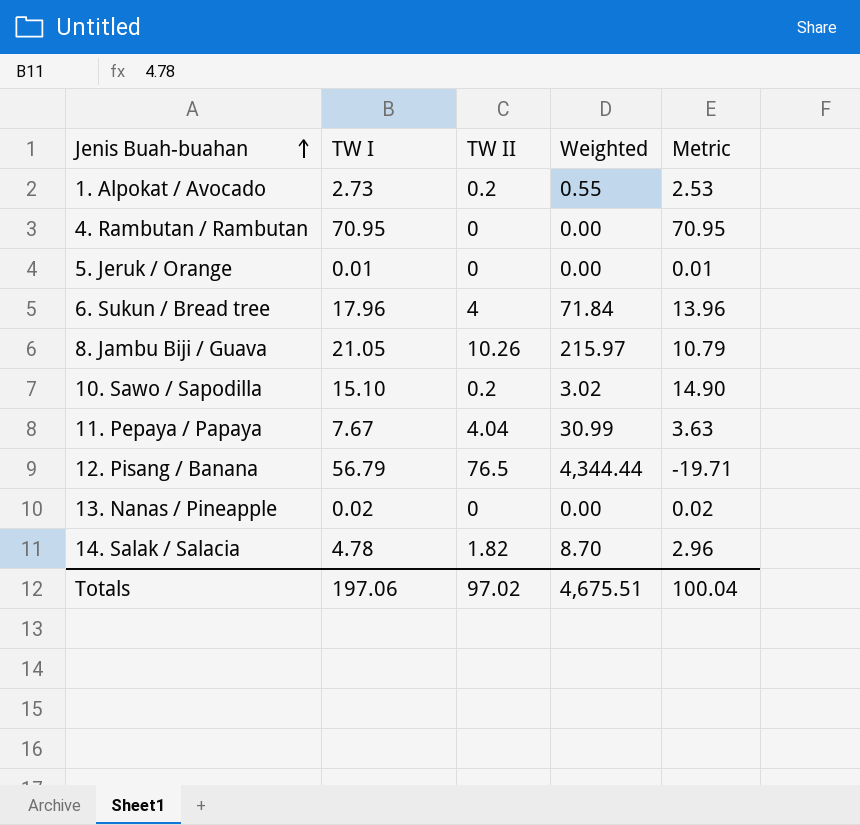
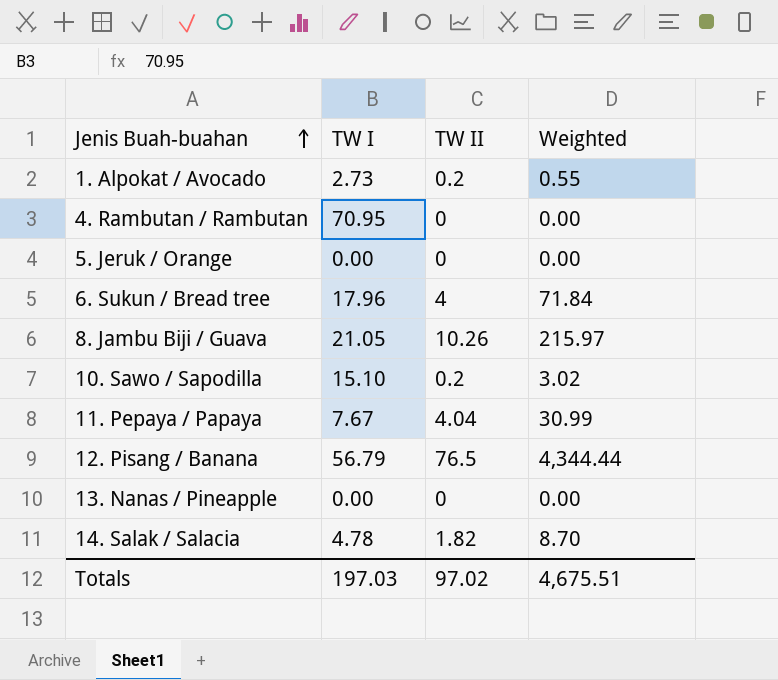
column Metric | formula: [TW I] - [TW II] -> none
5. Jeruk / Orange | TW I: 0.01 -> 0.00
13. Nanas / Pineapple | TW I: 0.02 -> 0.00
Totals | TW I: 197.06 -> 197.03

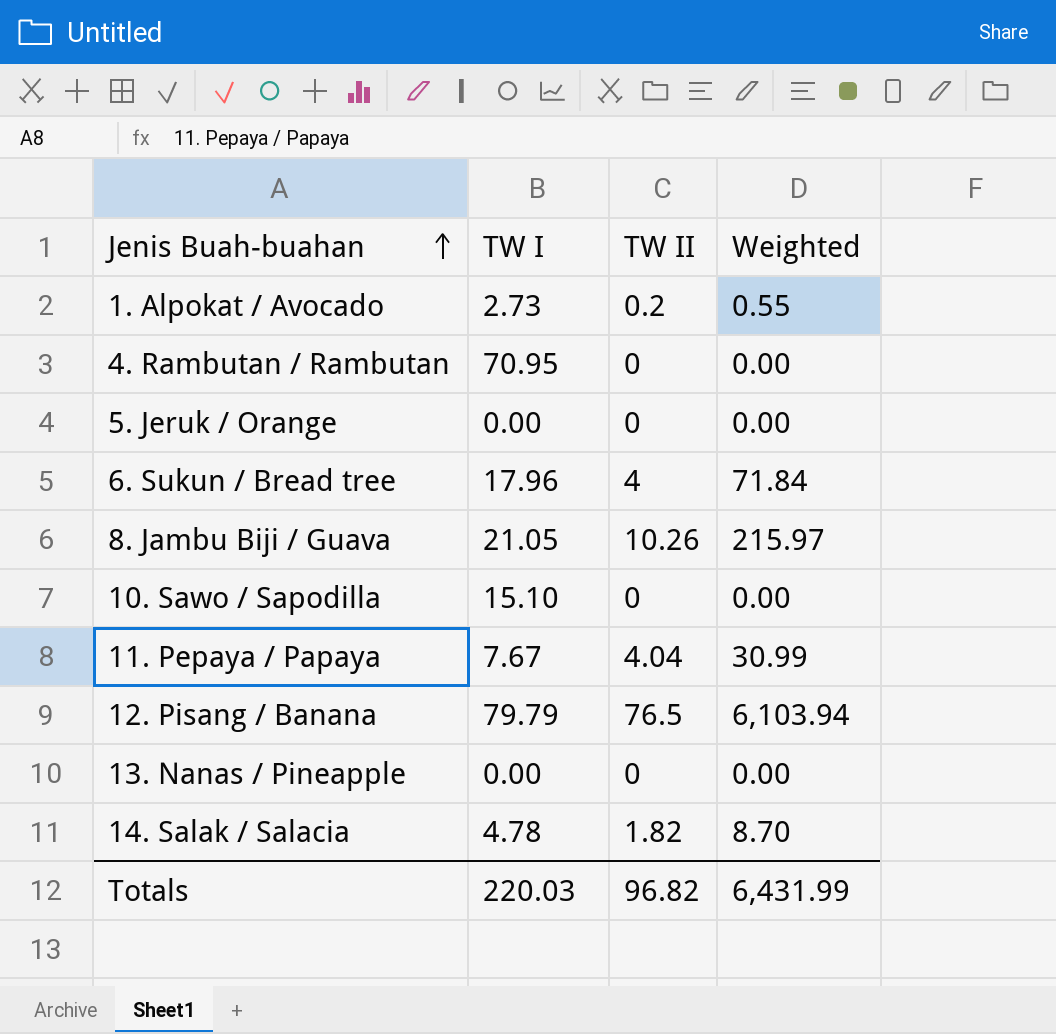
10. Sawo / Sapodilla | TW II: 0.2 -> 0
10. Sawo / Sapodilla | Weighted: 3.02 -> 0.00
12. Pisang / Banana | TW I: 56.79 -> 79.79
12. Pisang / Banana | Weighted: 4,344.44 -> 6,103.94
Totals | TW I: 197.03 -> 220.03
Totals | TW II: 97.02 -> 96.82
Totals | Weighted: 4,675.51 -> 6,431.99

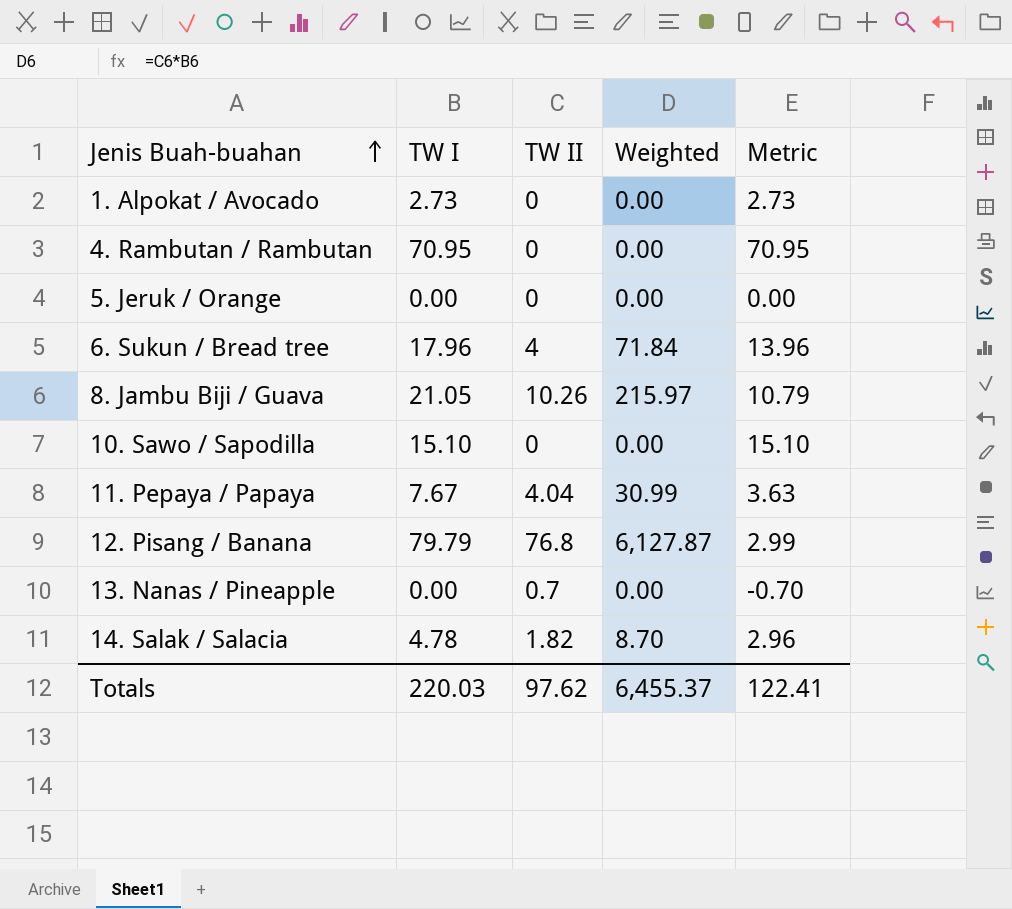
column Metric | formula: none -> [TW I] - [TW II]
1. Alpokat / Avocado | TW II: 0.2 -> 0
1. Alpokat / Avocado | Weighted: 0.55 -> 0.00
12. Pisang / Banana | TW II: 76.5 -> 76.8
12. Pisang / Banana | Weighted: 6,103.94 -> 6,127.87
13. Nanas / Pineapple | TW II: 0 -> 0.7
Totals | TW II: 96.82 -> 97.62
Totals | Weighted: 6,431.99 -> 6,455.37

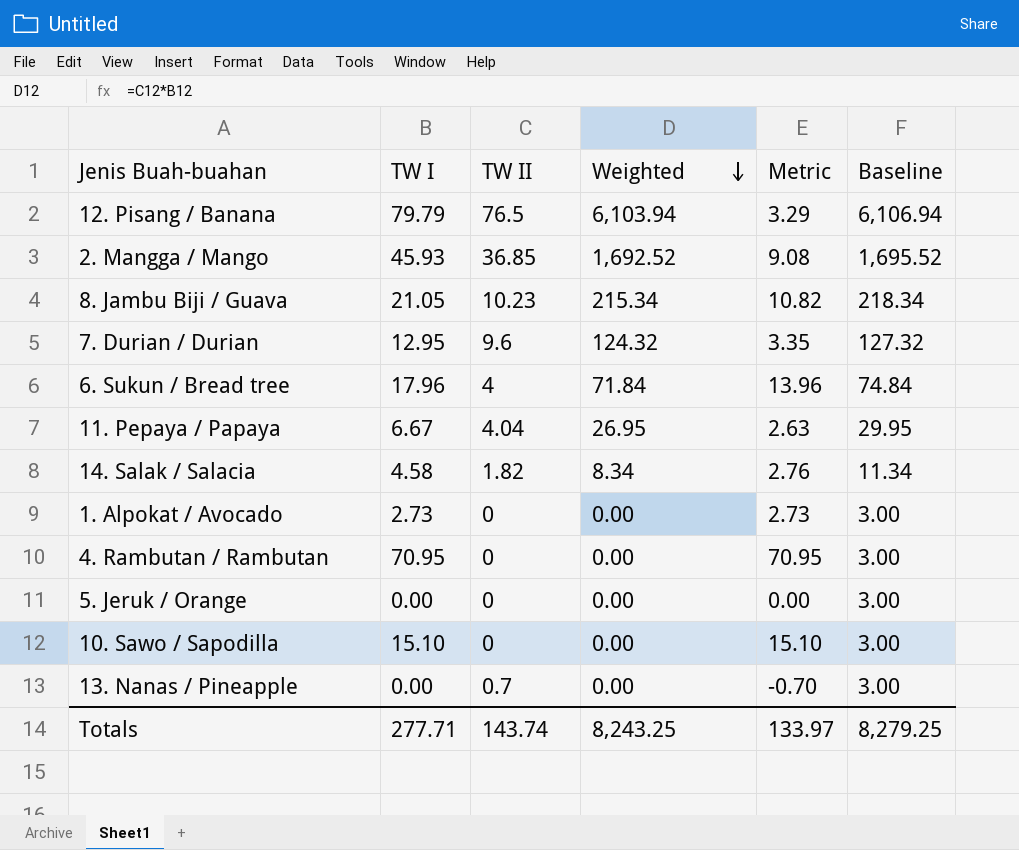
row order: Jenis Buah-buahan ascending -> Weighted descending
column Baseline | formula: none -> [Weighted] + 3
12. Pisang / Banana | TW II: 76.8 -> 76.5
12. Pisang / Banana | Weighted: 6,127.87 -> 6,103.94
12. Pisang / Banana | Metric: 2.99 -> 3.29
row 2. Mangga / Mango: none -> 45.93 | 36.85 | 1,692.52 | 9.08 | 1,695.52
8. Jambu Biji / Guava | TW II: 10.26 -> 10.23
8. Jambu Biji / Guava | Weighted: 215.97 -> 215.34
8. Jambu Biji / Guava | Metric: 10.79 -> 10.82
row 7. Durian / Durian: none -> 12.95 | 9.6 | 124.32 | 3.35 | 127.32
11. Pepaya / Papaya | TW I: 7.67 -> 6.67
11. Pepaya / Papaya | Weighted: 30.99 -> 26.95
11. Pepaya / Papaya | Metric: 3.63 -> 2.63
14. Salak / Salacia | TW I: 4.78 -> 4.58
14. Salak / Salacia | Weighted: 8.70 -> 8.34
14. Salak / Salacia | Metric: 2.96 -> 2.76
Totals | TW I: 220.03 -> 277.71
Totals | TW II: 97.62 -> 143.74
Totals | Weighted: 6,455.37 -> 8,243.25
Totals | Metric: 122.41 -> 133.97

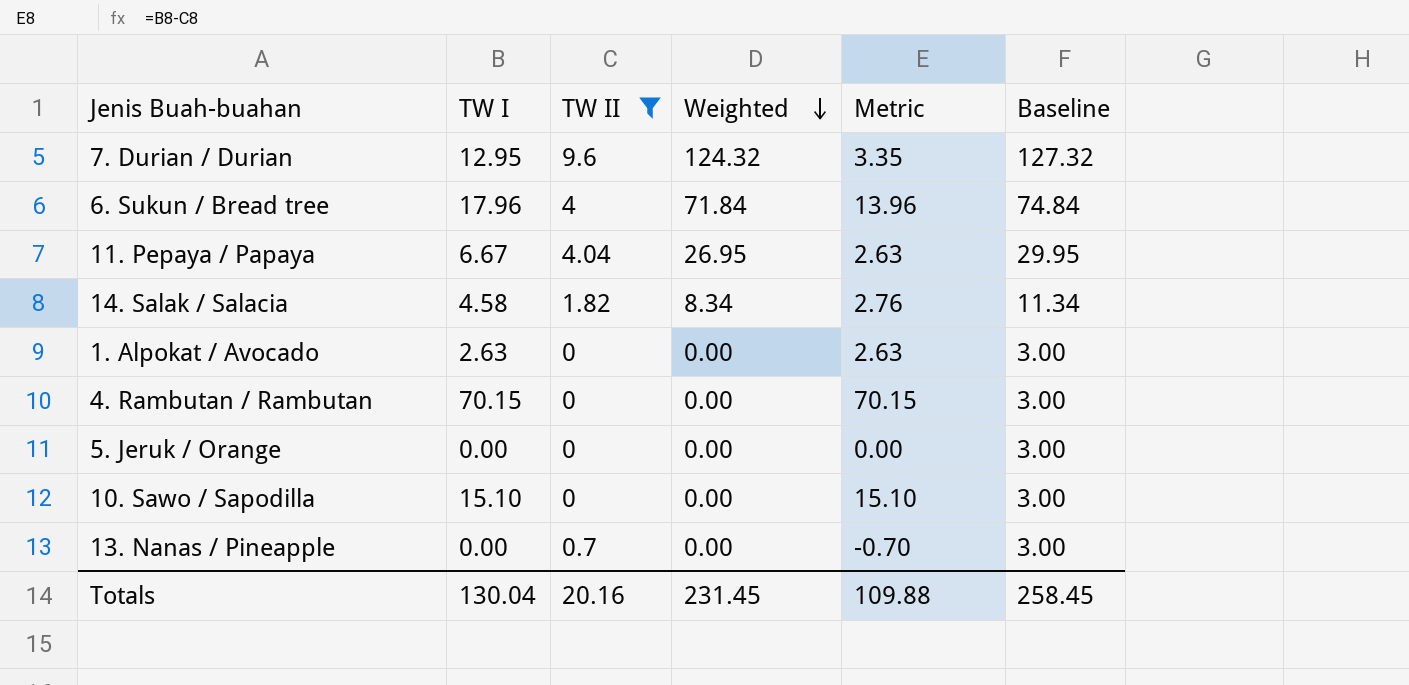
filter: none -> TW II <= 9.6
1. Alpokat / Avocado | TW I: 2.73 -> 2.63
1. Alpokat / Avocado | Metric: 2.73 -> 2.63
4. Rambutan / Rambutan | TW I: 70.95 -> 70.15
4. Rambutan / Rambutan | Metric: 70.95 -> 70.15
Totals | TW I: 277.71 -> 130.04
Totals | TW II: 143.74 -> 20.16
Totals | Weighted: 8,243.25 -> 231.45
Totals | Metric: 133.97 -> 109.88
Totals | Baseline: 8,279.25 -> 258.45

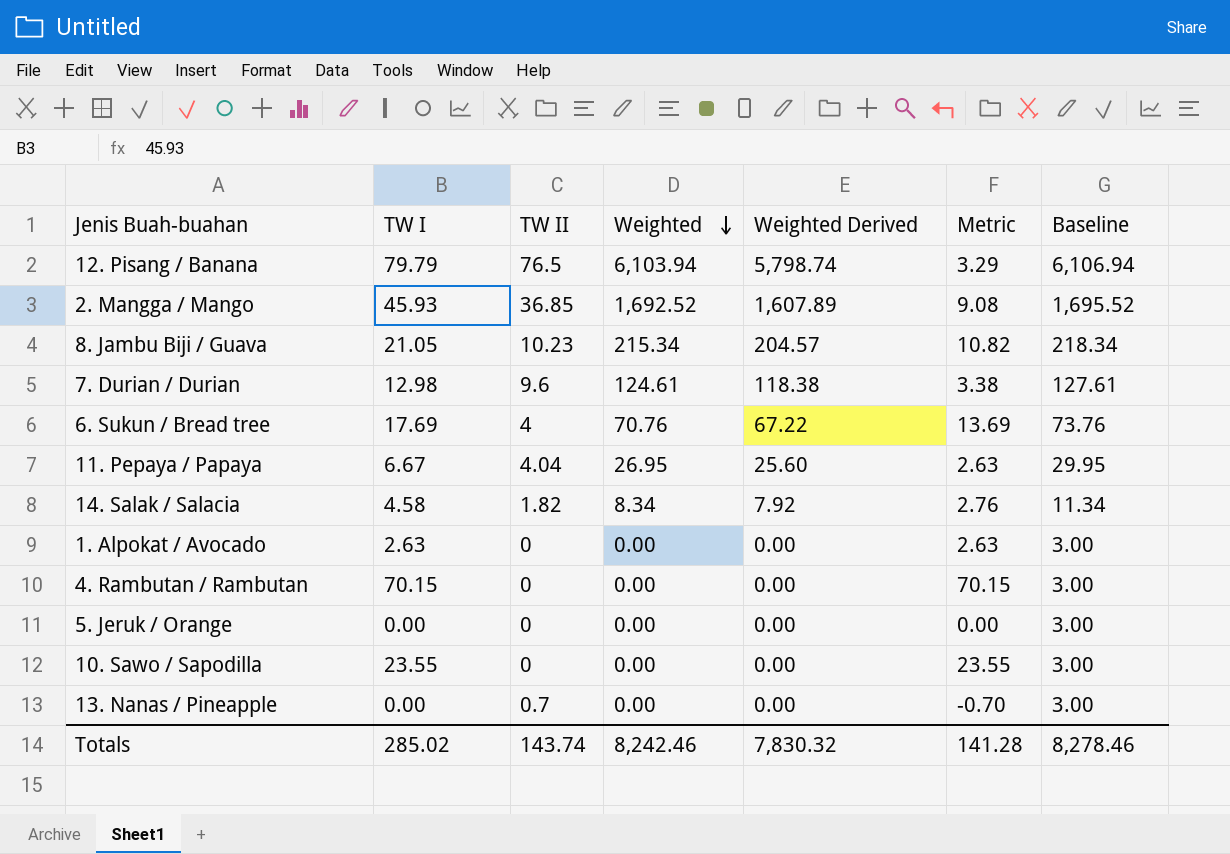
filter: TW II <= 9.6 -> none
column Weighted Derived | formula: none -> [Weighted] * 0.95
7. Durian / Durian | TW I: 12.95 -> 12.98
7. Durian / Durian | Weighted: 124.32 -> 124.61
7. Durian / Durian | Metric: 3.35 -> 3.38
7. Durian / Durian | Baseline: 127.32 -> 127.61
6. Sukun / Bread tree | TW I: 17.96 -> 17.69
6. Sukun / Bread tree | Weighted: 71.84 -> 70.76
6. Sukun / Bread tree | Metric: 13.96 -> 13.69
6. Sukun / Bread tree | Baseline: 74.84 -> 73.76
10. Sawo / Sapodilla | TW I: 15.10 -> 23.55
10. Sawo / Sapodilla | Metric: 15.10 -> 23.55
Totals | TW I: 130.04 -> 285.02
Totals | TW II: 20.16 -> 143.74
Totals | Weighted: 231.45 -> 8,242.46
Totals | Metric: 109.88 -> 141.28
Totals | Baseline: 258.45 -> 8,278.46

